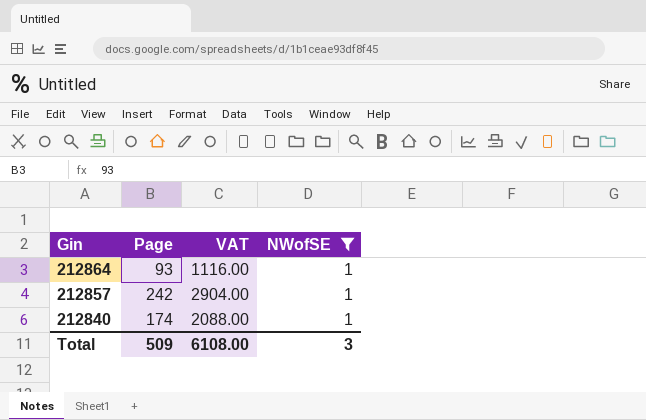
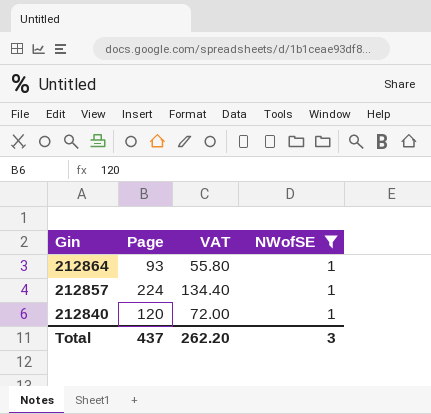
column VAT | formula: [Page] * 12 -> [Page] * 0.6
212857 | Page: 242 -> 224
212840 | Page: 174 -> 120
Total | Page: 509 -> 437
Total | VAT: 6108.00 -> 262.20

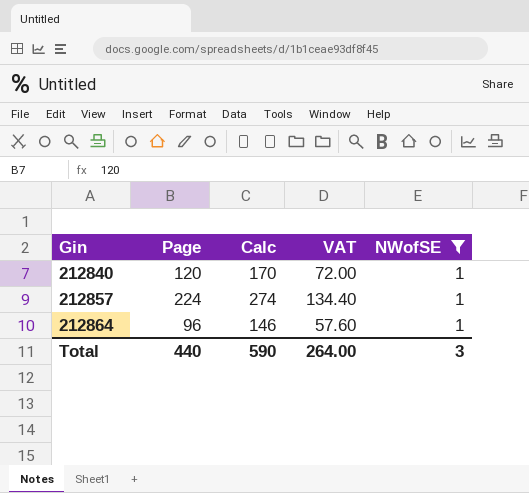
row order: Gin descending -> Gin ascending
column Calc | formula: none -> [Page] + 50
212864 | Page: 93 -> 96
212864 | VAT: 55.80 -> 57.60
Total | Page: 437 -> 440
Total | VAT: 262.20 -> 264.00

